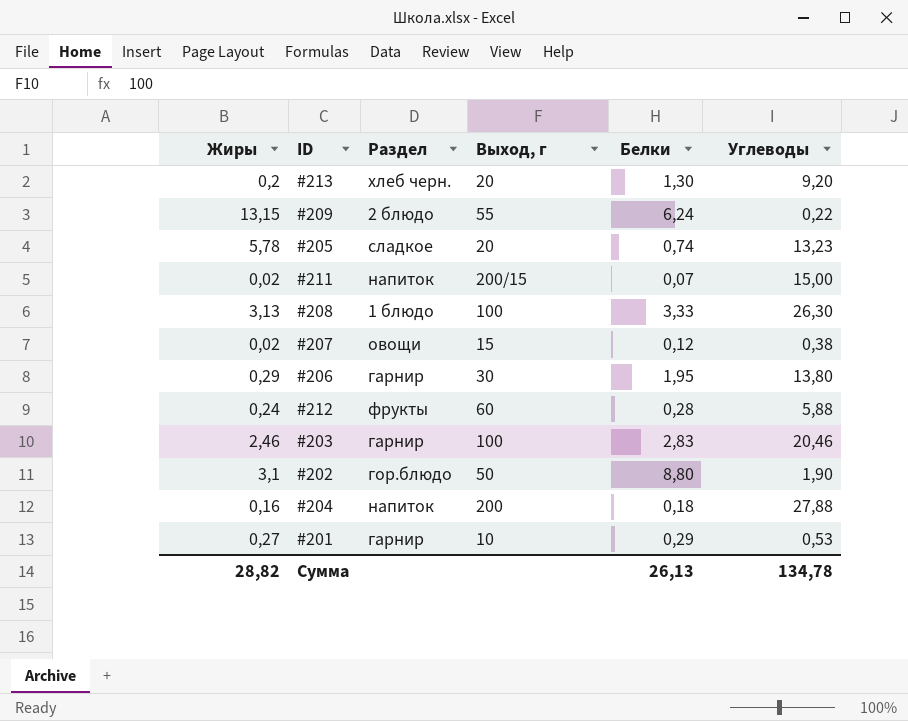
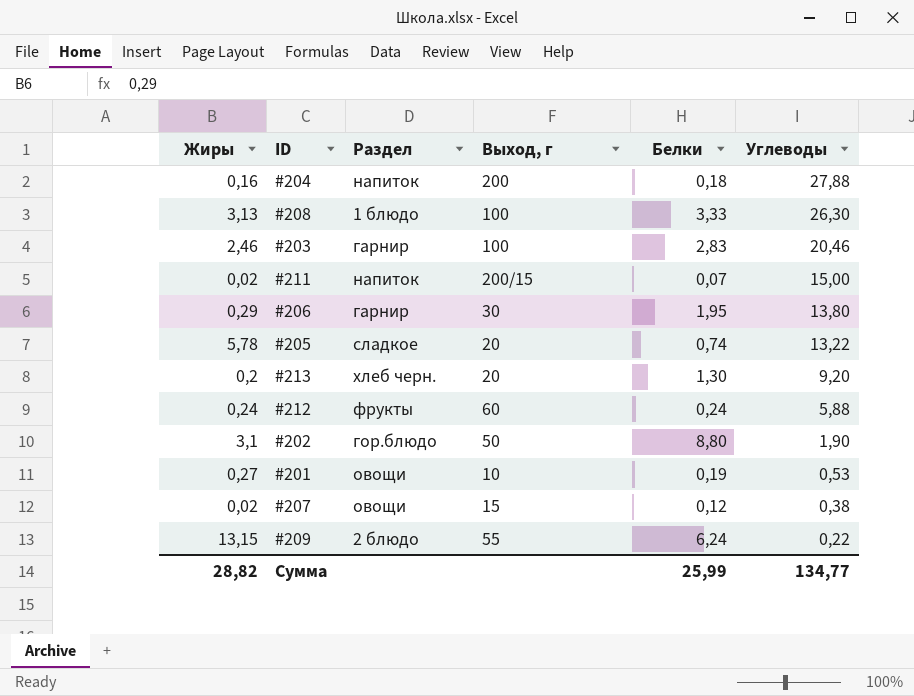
row order: none -> Углеводы descending
#205 | Углеводы: 13,23 -> 13,22
#212 | Белки: 0,28 -> 0,24
#201 | Раздел: гарнир -> овощи
#201 | Белки: 0,29 -> 0,19
Сумма | Белки: 26,13 -> 25,99
Сумма | Углеводы: 134,78 -> 134,77

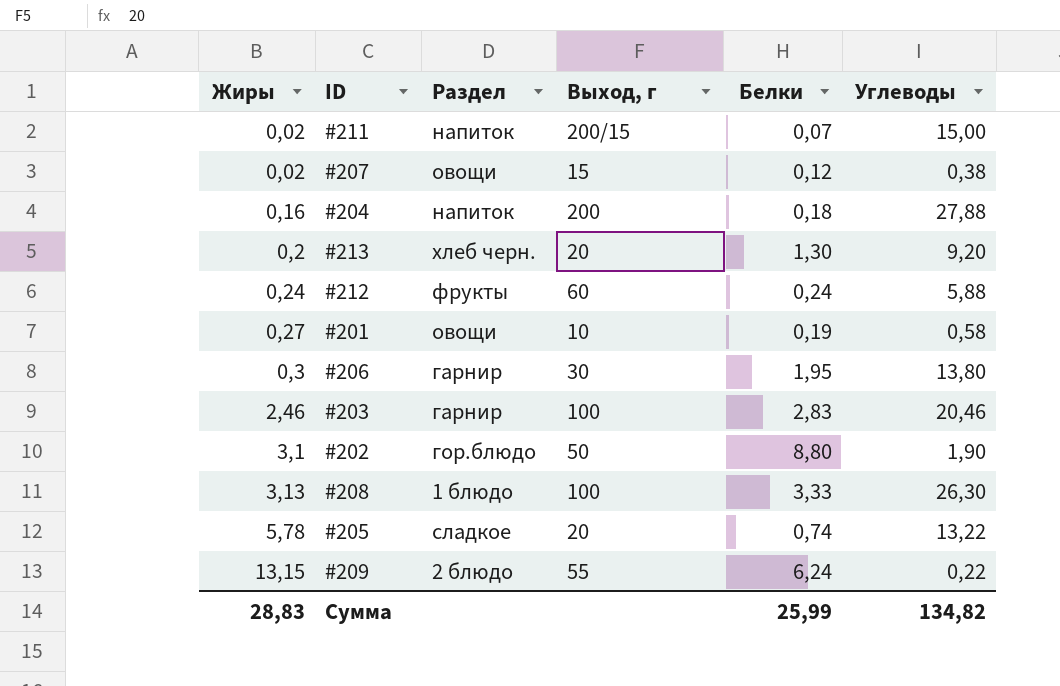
row order: Углеводы descending -> Жиры ascending
#201 | Углеводы: 0,53 -> 0,58
#206 | Жиры: 0,29 -> 0,3
Сумма | Жиры: 28,82 -> 28,83
Сумма | Углеводы: 134,77 -> 134,82

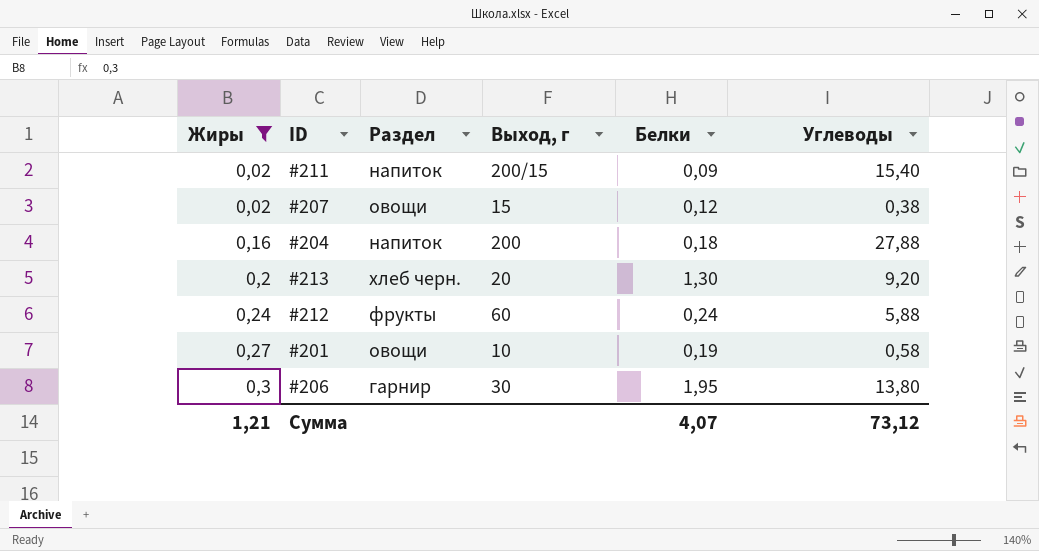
filter: none -> Жиры <= 0,3
#211 | Белки: 0,07 -> 0,09
#211 | Углеводы: 15,00 -> 15,40
Сумма | Жиры: 28,83 -> 1,21
Сумма | Белки: 25,99 -> 4,07
Сумма | Углеводы: 134,82 -> 73,12

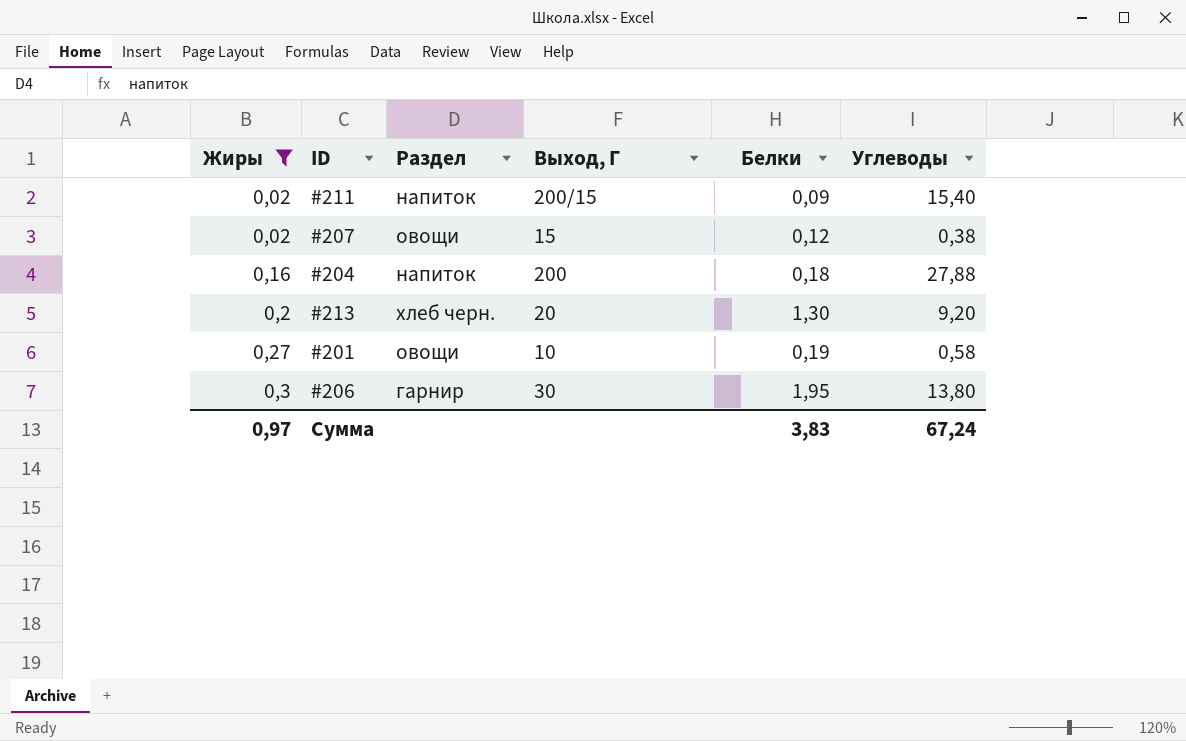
column name: Выход, г -> Выход, Г
row #212: 0,24 | фрукты | 60 | 0,24 | 5,88 -> none
Сумма | Жиры: 1,21 -> 0,97
Сумма | Белки: 4,07 -> 3,83
Сумма | Углеводы: 73,12 -> 67,24

